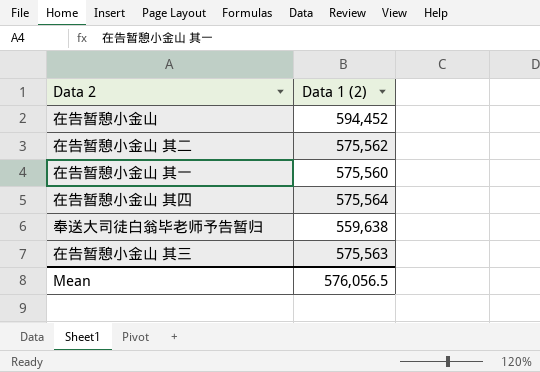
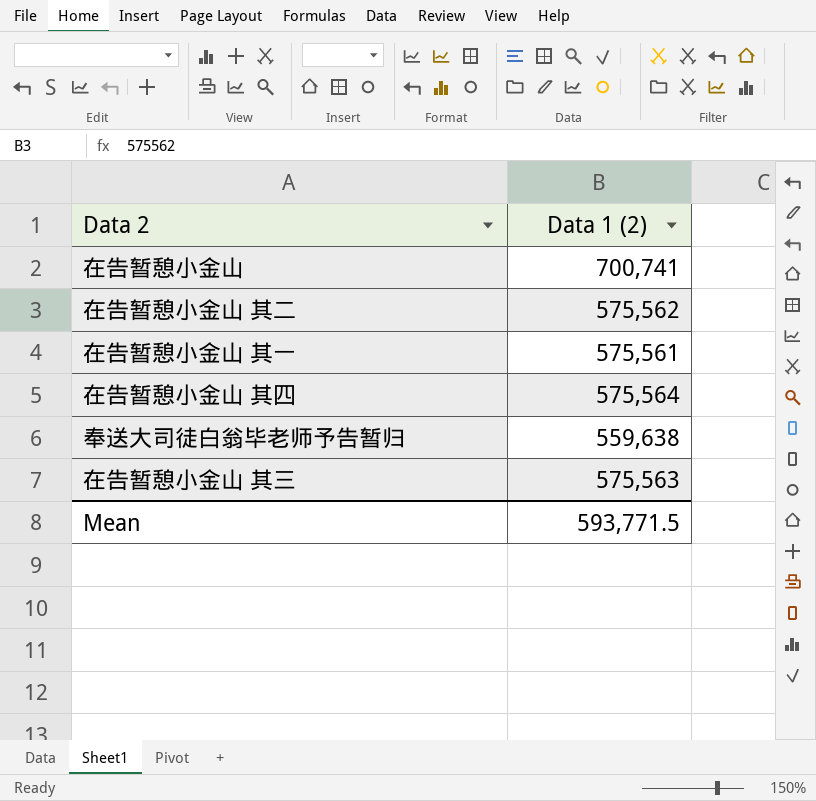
在告暂憩小金山 | Data 1 (2): 594,452 -> 700,741
在告暂憩小金山 其一 | Data 1 (2): 575,560 -> 575,561
Mean | Data 1 (2): 576,056.5 -> 593,771.5

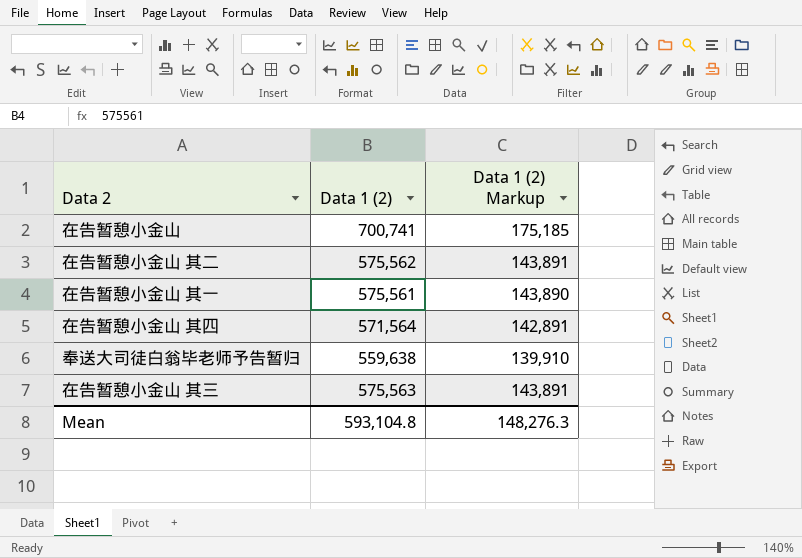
column Data 1 (2) Markup | formula: none -> [Data 1 (2)] * 0.25
在告暂憩小金山 其四 | Data 1 (2): 575,564 -> 571,564
Mean | Data 1 (2): 593,771.5 -> 593,104.8

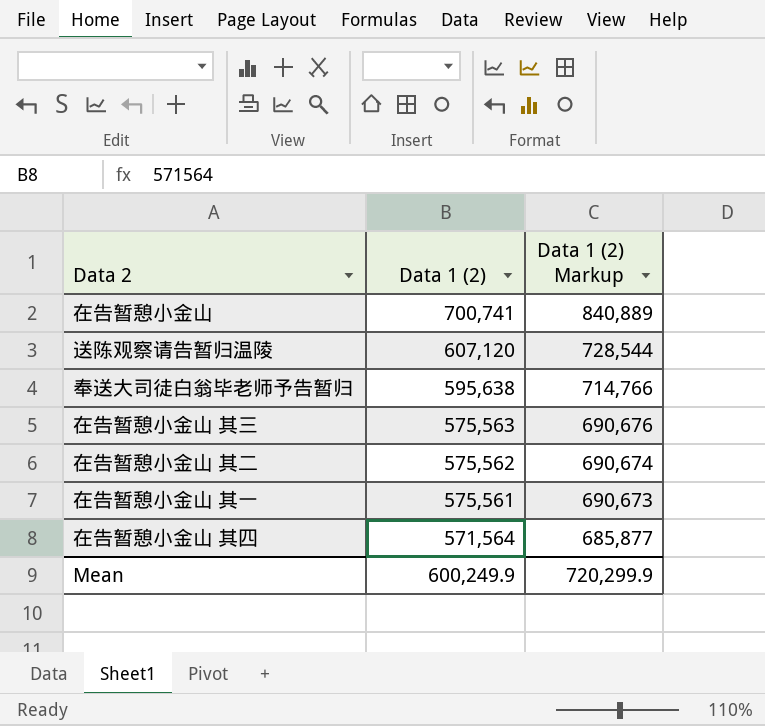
row order: none -> Data 1 (2) descending
column Data 1 (2) Markup | formula: [Data 1 (2)] * 0.25 -> [Data 1 (2)] * 1.2
row 送陈观察请告暂归温陵: none -> 607,120 | 728,544
奉送大司徒白翁毕老师予告暂归 | Data 1 (2): 559,638 -> 595,638
Mean | Data 1 (2): 593,104.8 -> 600,249.9
Mean | Data 1 (2) Markup: 148,276.3 -> 720,299.9

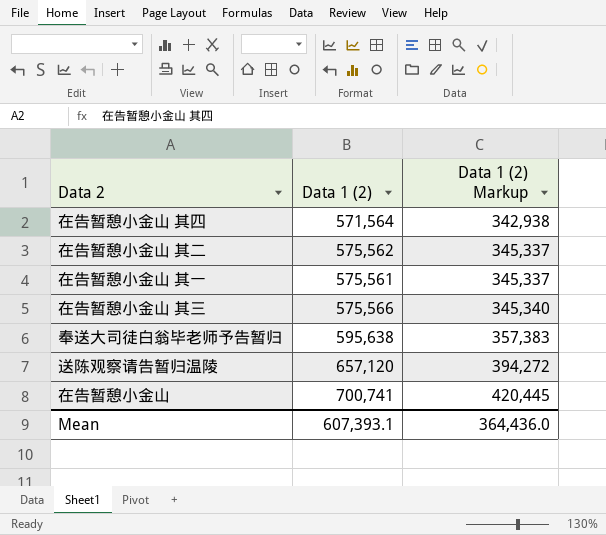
row order: Data 1 (2) descending -> Data 1 (2) Markup ascending
column Data 1 (2) Markup | formula: [Data 1 (2)] * 1.2 -> [Data 1 (2)] * 0.6
在告暂憩小金山 其三 | Data 1 (2): 575,563 -> 575,566
送陈观察请告暂归温陵 | Data 1 (2): 607,120 -> 657,120
Mean | Data 1 (2): 600,249.9 -> 607,393.1
Mean | Data 1 (2) Markup: 720,299.9 -> 364,436.0

